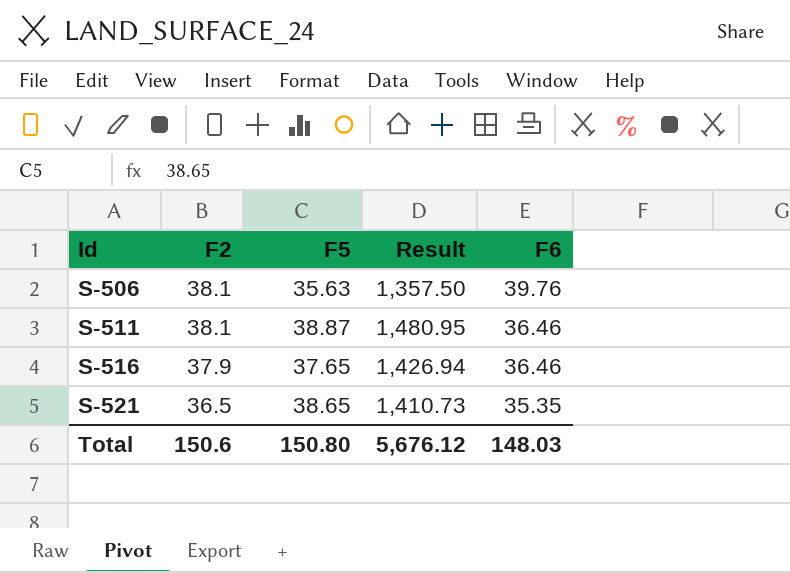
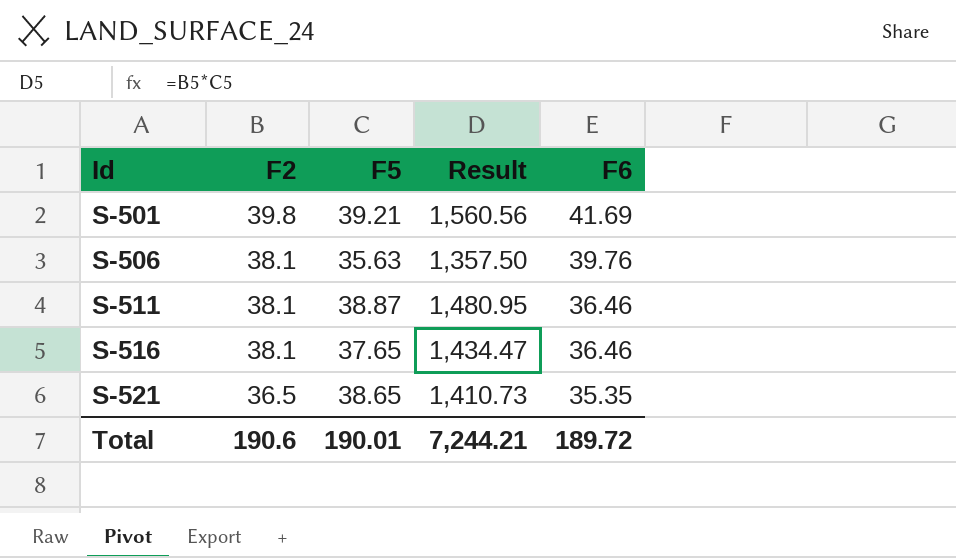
row S-501: none -> 39.8 | 39.21 | 1,560.56 | 41.69
S-516 | F2: 37.9 -> 38.1
S-516 | Result: 1,426.94 -> 1,434.47
Total | F2: 150.6 -> 190.6
Total | F5: 150.80 -> 190.01
Total | Result: 5,676.12 -> 7,244.21
Total | F6: 148.03 -> 189.72

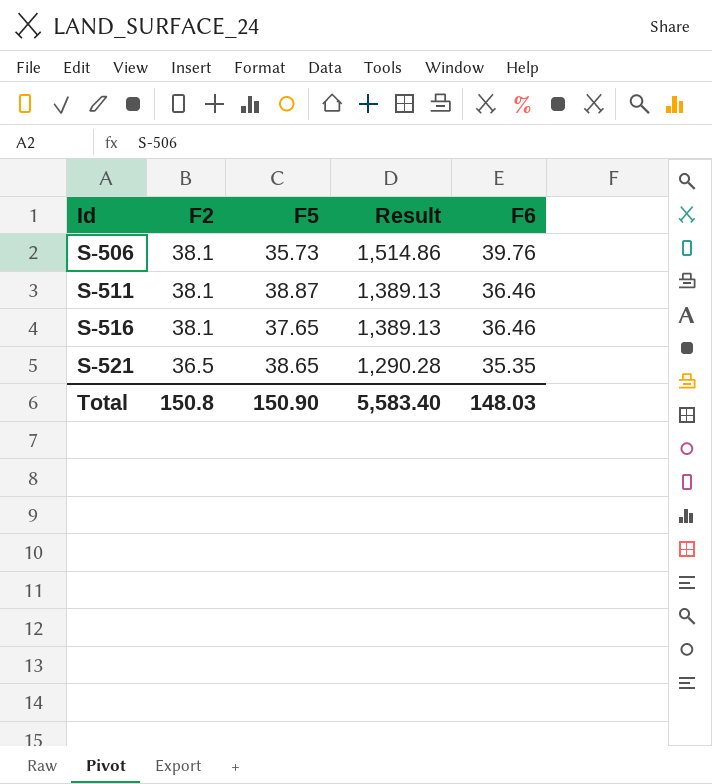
column Result | formula: [F2] * [F5] -> [F2] * [F6]
row S-501: 39.8 | 39.21 | 1,560.56 | 41.69 -> none
S-506 | F5: 35.63 -> 35.73
Total | F2: 190.6 -> 150.8
Total | F5: 190.01 -> 150.90
Total | Result: 7,244.21 -> 5,583.40
Total | F6: 189.72 -> 148.03

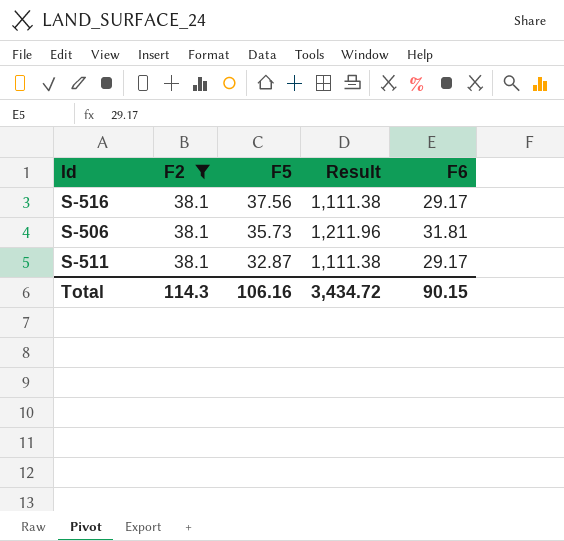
filter: none -> F2 = 38.1
row order: Id ascending -> F5 descending
S-516 | F5: 37.65 -> 37.56
S-516 | Result: 1,389.13 -> 1,111.38
S-516 | F6: 36.46 -> 29.17
S-506 | Result: 1,514.86 -> 1,211.96
S-506 | F6: 39.76 -> 31.81
S-511 | F5: 38.87 -> 32.87
S-511 | Result: 1,389.13 -> 1,111.38
S-511 | F6: 36.46 -> 29.17
Total | F2: 150.8 -> 114.3
Total | F5: 150.90 -> 106.16
Total | Result: 5,583.40 -> 3,434.72
Total | F6: 148.03 -> 90.15

